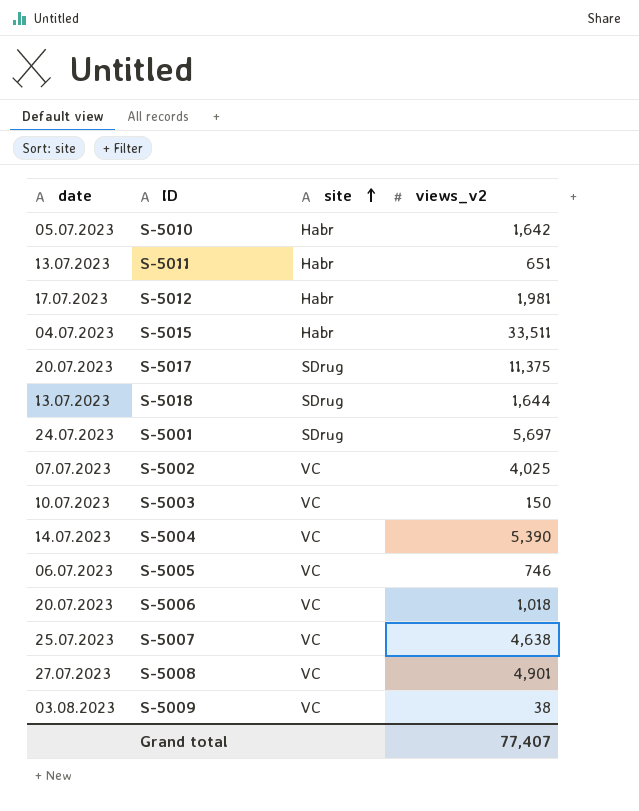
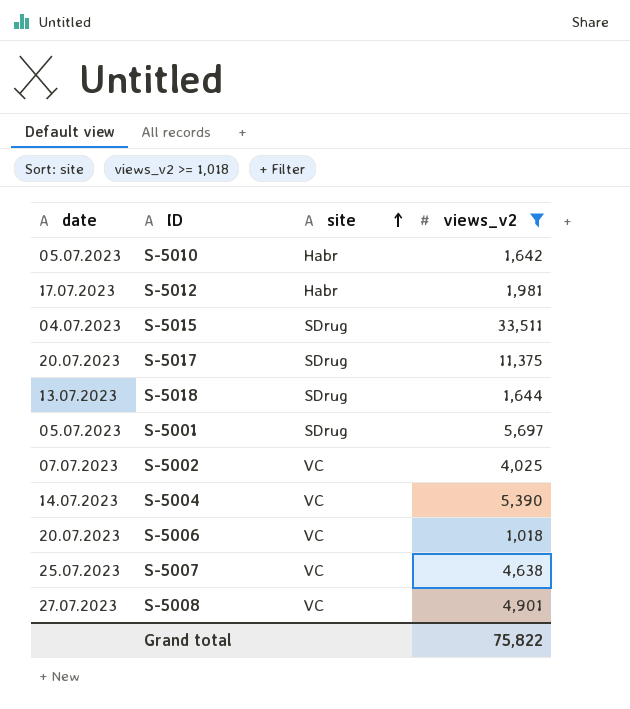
filter: none -> views_v2 >= 1,018
S-5015 | site: Habr -> SDrug
S-5001 | date: 24.07.2023 -> 05.07.2023
Grand total | views_v2: 77,407 -> 75,822

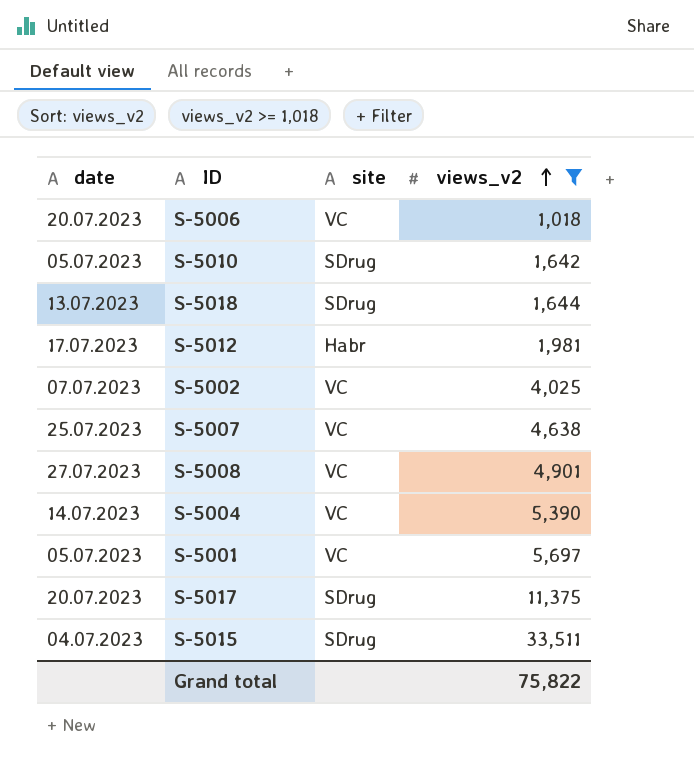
row order: site ascending -> views_v2 ascending
S-5010 | site: Habr -> SDrug
S-5001 | site: SDrug -> VC

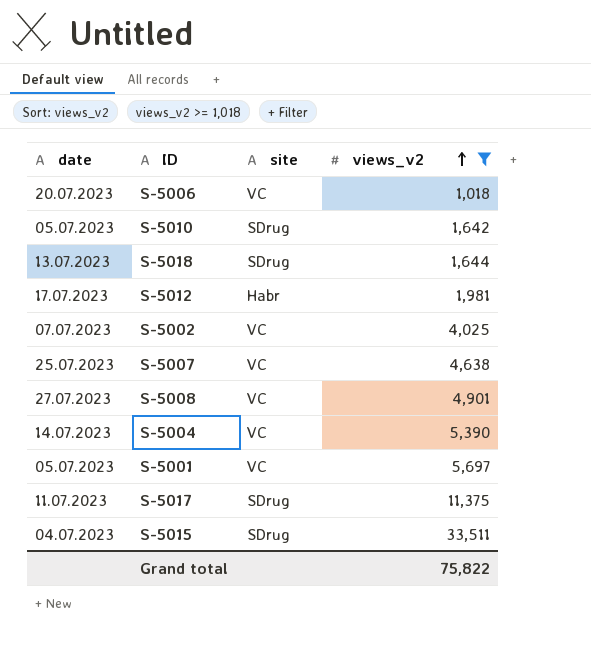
S-5017 | date: 20.07.2023 -> 11.07.2023

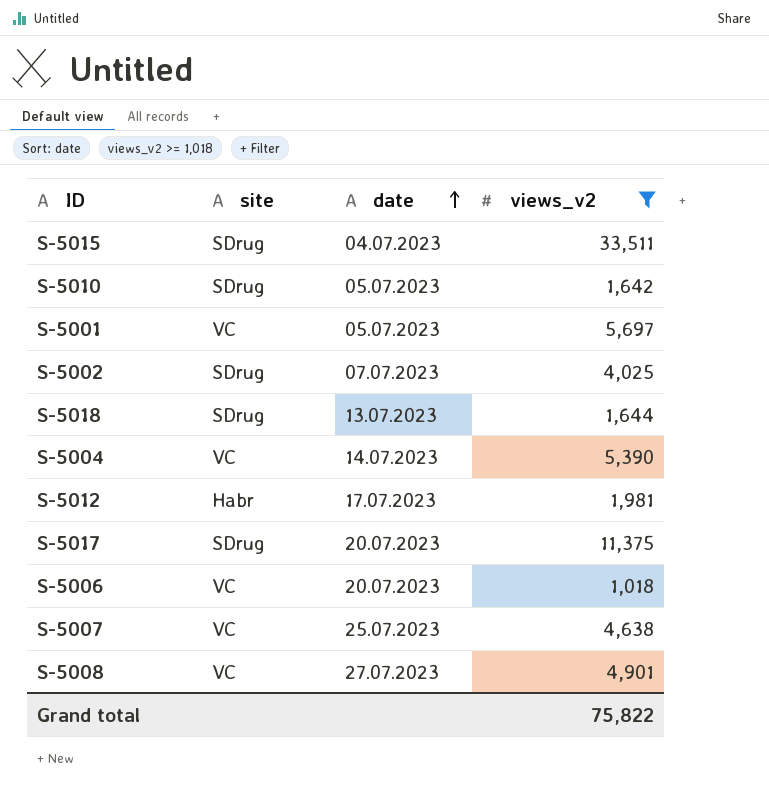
row order: views_v2 ascending -> date ascending
column date | position: 1 -> 3
S-5002 | site: VC -> SDrug
S-5017 | date: 11.07.2023 -> 20.07.2023

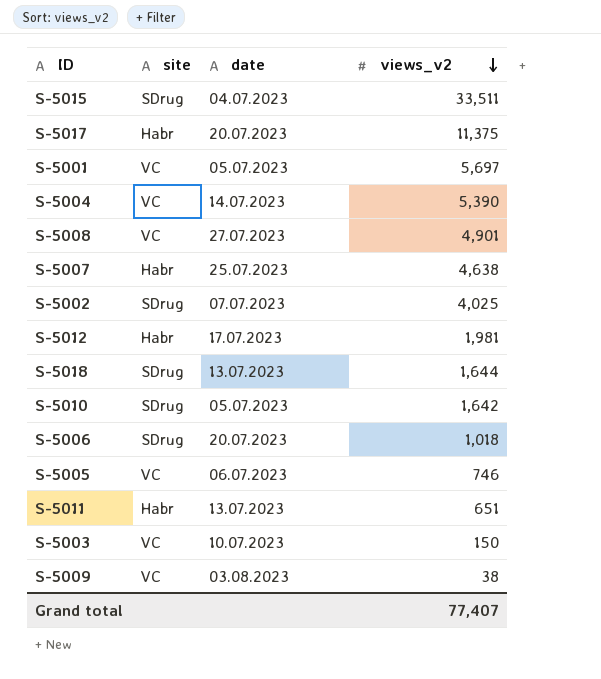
filter: views_v2 >= 1,018 -> none
row order: date ascending -> views_v2 descending
S-5017 | site: SDrug -> Habr
S-5007 | site: VC -> Habr
S-5006 | site: VC -> SDrug
Grand total | views_v2: 75,822 -> 77,407

